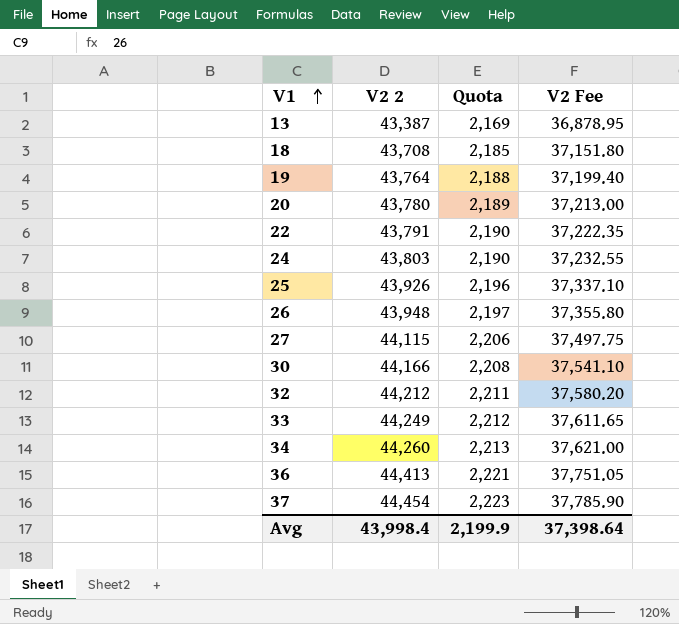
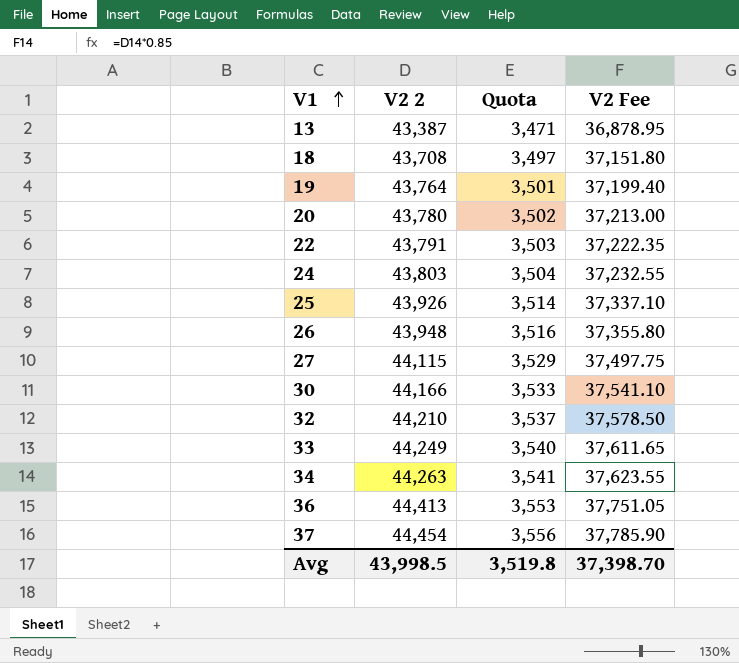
column Quota | formula: [V2 2] * 0.05 -> [V2 2] * 0.08
32 | V2 2: 44,212 -> 44,210
32 | V2 Fee: 37,580.20 -> 37,578.50
34 | V2 2: 44,260 -> 44,263
34 | V2 Fee: 37,621.00 -> 37,623.55
Avg | V2 2: 43,998.4 -> 43,998.5
Avg | Quota: 2,199.9 -> 3,519.8
Avg | V2 Fee: 37,398.64 -> 37,398.70

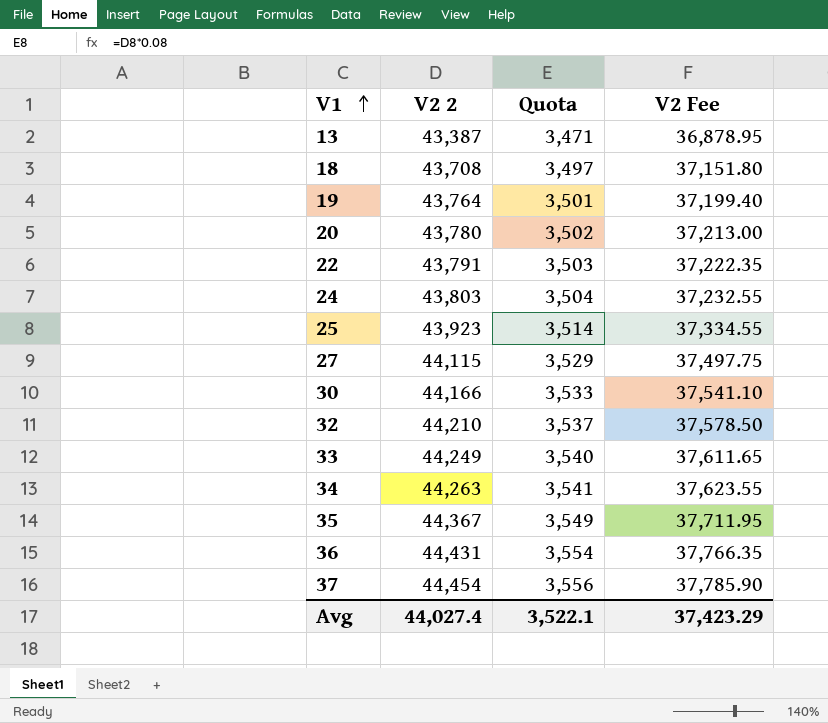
row 26: 43,948 | 3,516 | 37,355.80 -> none
25 | V2 2: 43,926 -> 43,923
25 | V2 Fee: 37,337.10 -> 37,334.55
row 35: none -> 44,367 | 3,549 | 37,711.95
36 | V2 2: 44,413 -> 44,431
36 | Quota: 3,553 -> 3,554
36 | V2 Fee: 37,751.05 -> 37,766.35
Avg | V2 2: 43,998.5 -> 44,027.4
Avg | Quota: 3,519.8 -> 3,522.1
Avg | V2 Fee: 37,398.70 -> 37,423.29

